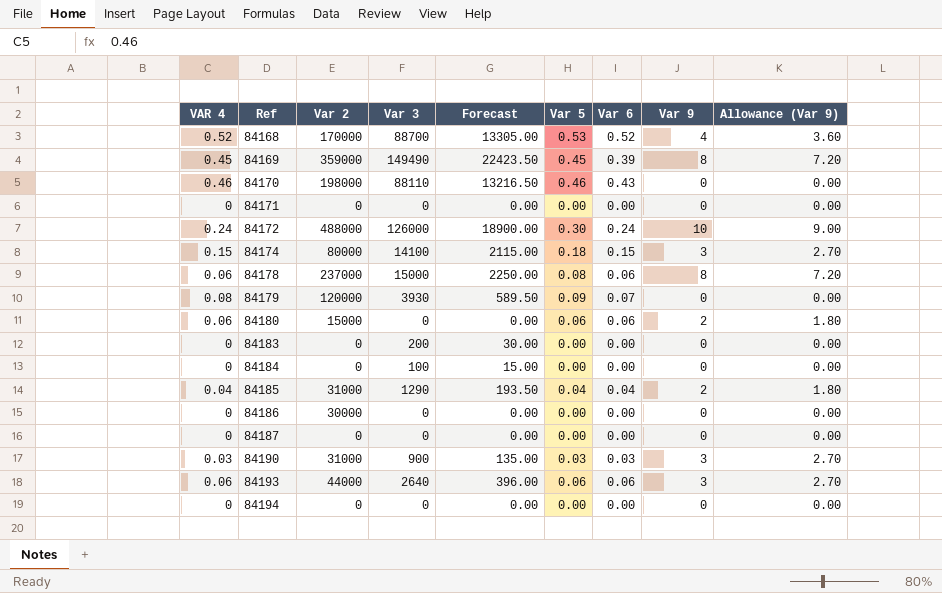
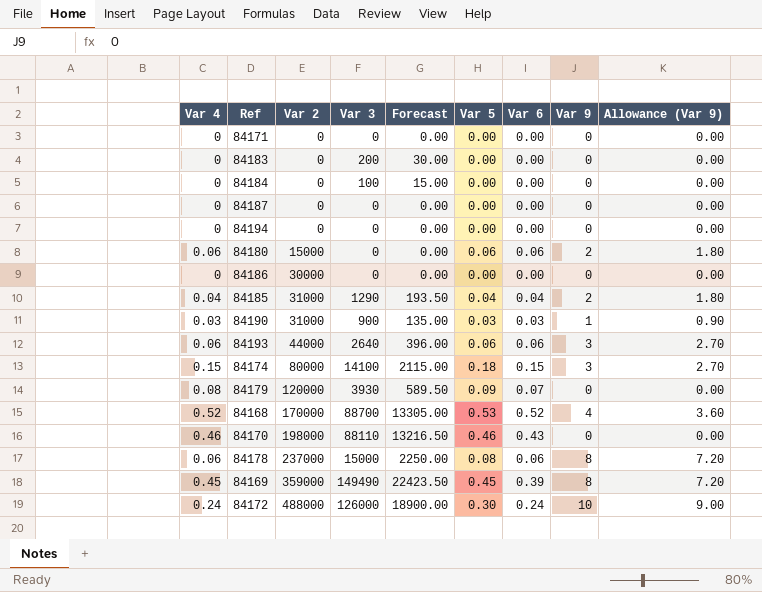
row order: Ref ascending -> Var 2 ascending
column name: VAR 4 -> Var 4
84190 | Var 9: 3 -> 1
84190 | Allowance (Var 9): 2.70 -> 0.90

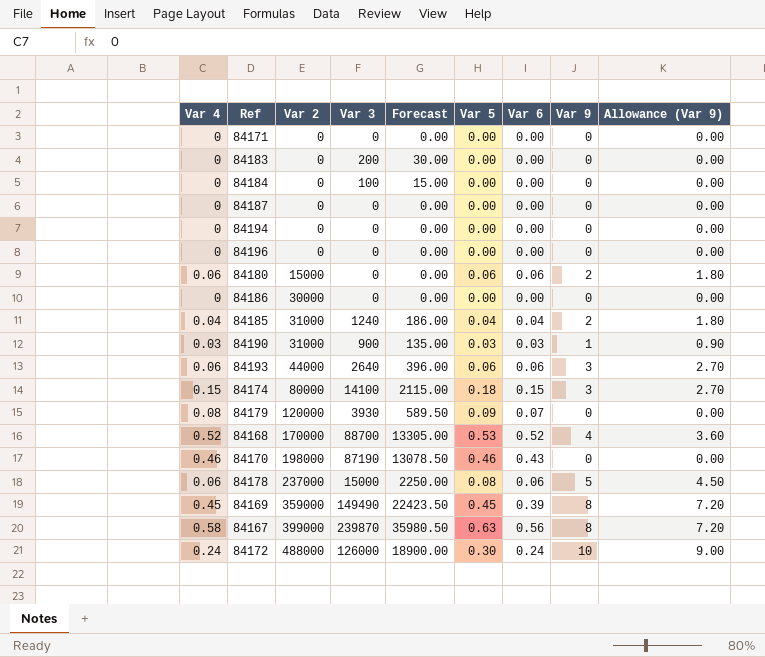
row 84196: none -> 0 | 0 | 0 | 0.00 | 0.00 | 0.00 | 0 | 0.00
84185 | Var 3: 1290 -> 1240
84185 | Forecast: 193.50 -> 186.00
84170 | Var 3: 88110 -> 87190
84170 | Forecast: 13216.50 -> 13078.50
84178 | Var 9: 8 -> 5
84178 | Allowance (Var 9): 7.20 -> 4.50
row 84167: none -> 0.58 | 399000 | 239870 | 35980.50 | 0.63 | 0.56 | 8 | 7.20

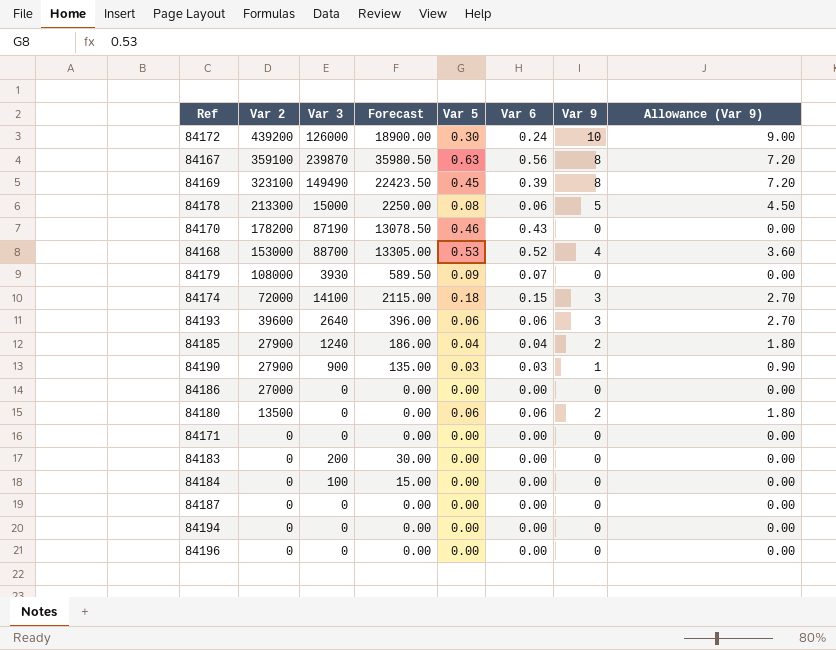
row order: Var 2 ascending -> Var 2 descending
column Var 4 | position: 1 -> none
84172 | Var 2: 488000 -> 439200
84167 | Var 2: 399000 -> 359100
84169 | Var 2: 359000 -> 323100
84178 | Var 2: 237000 -> 213300
84170 | Var 2: 198000 -> 178200
84168 | Var 2: 170000 -> 153000
84179 | Var 2: 120000 -> 108000
84174 | Var 2: 80000 -> 72000
84193 | Var 2: 44000 -> 39600
84185 | Var 2: 31000 -> 27900
84190 | Var 2: 31000 -> 27900
84186 | Var 2: 30000 -> 27000
84180 | Var 2: 15000 -> 13500

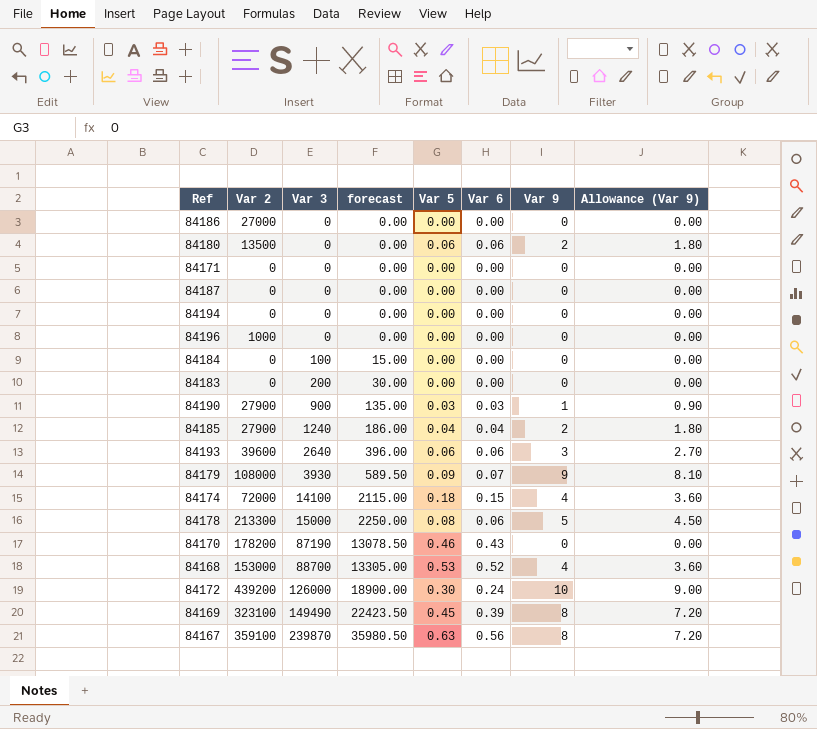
row order: Var 2 descending -> Var 3 ascending
column name: Forecast -> forecast
84196 | Var 2: 0 -> 1000
84179 | Var 9: 0 -> 9
84179 | Allowance (Var 9): 0.00 -> 8.10
84174 | Var 9: 3 -> 4
84174 | Allowance (Var 9): 2.70 -> 3.60

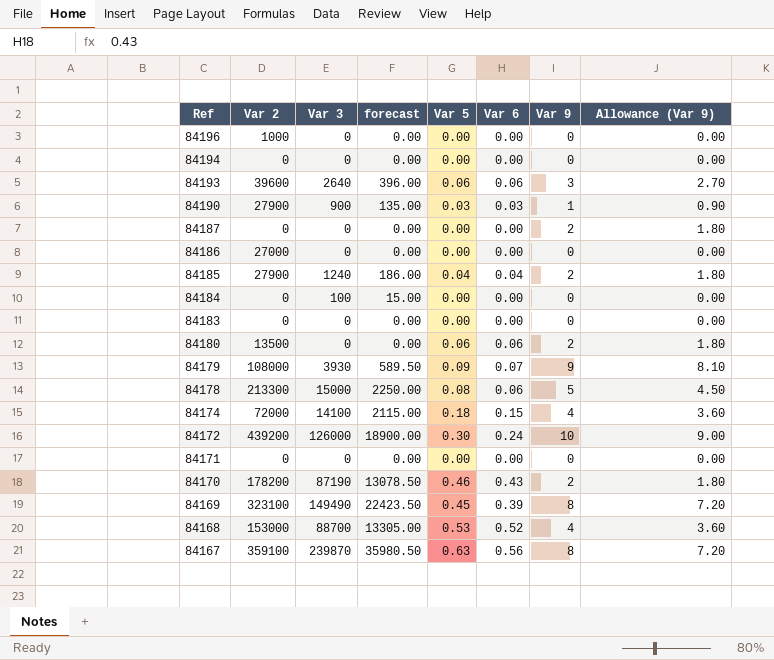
row order: Var 3 ascending -> Ref descending
84187 | Var 9: 0 -> 2
84187 | Allowance (Var 9): 0.00 -> 1.80
84183 | Var 3: 200 -> 0
84183 | forecast: 30.00 -> 0.00
84170 | Var 9: 0 -> 2
84170 | Allowance (Var 9): 0.00 -> 1.80

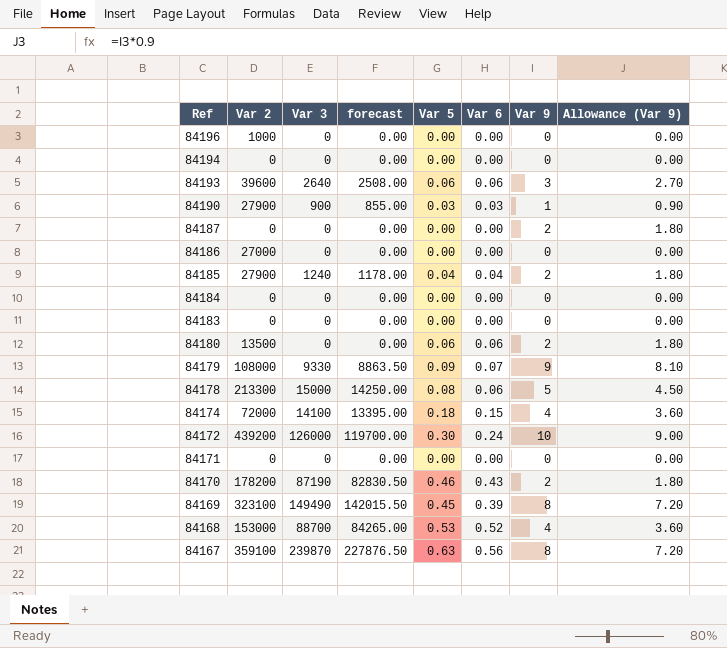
column forecast | formula: [Var 3] * 0.15 -> [Var 3] * 0.95
84184 | Var 3: 100 -> 0
84179 | Var 3: 3930 -> 9330

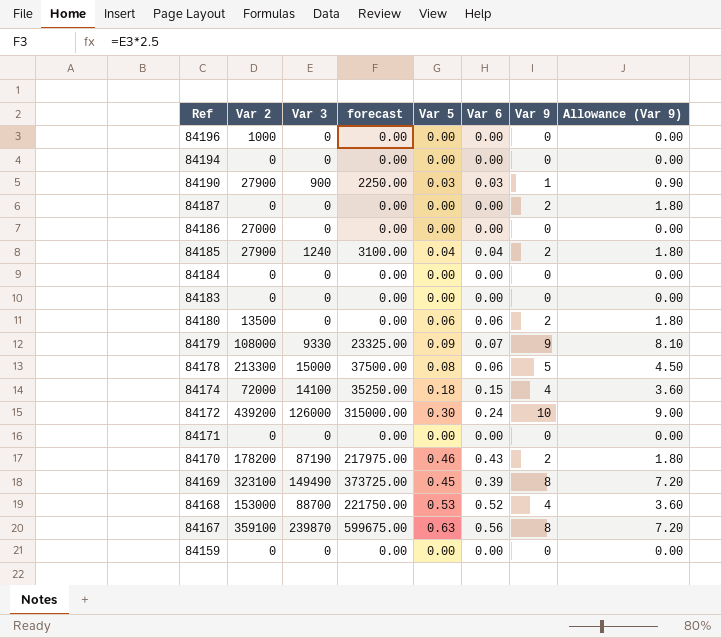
column forecast | formula: [Var 3] * 0.95 -> [Var 3] * 2.5
row 84193: 39600 | 2640 | 2508.00 | 0.06 | 0.06 | 3 | 2.70 -> none
row 84159: none -> 0 | 0 | 0.00 | 0.00 | 0.00 | 0 | 0.00

